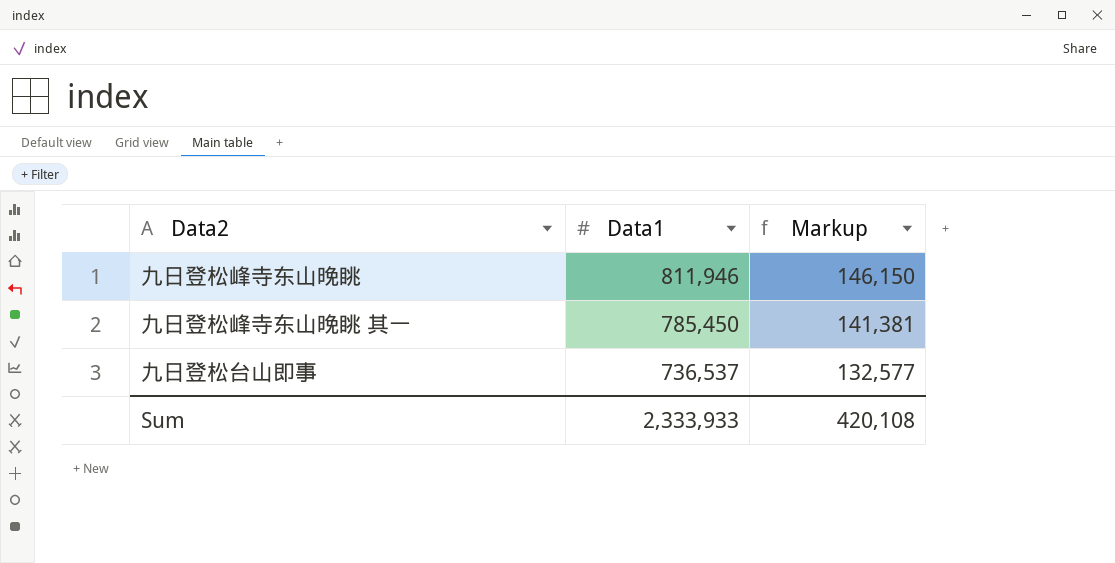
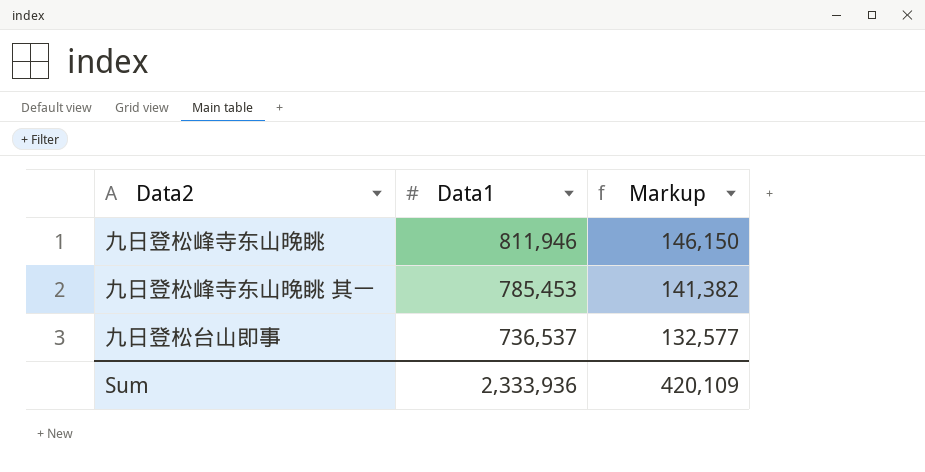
九日登松峰寺东山晚眺 其一 | Data1: 785,450 -> 785,453
九日登松峰寺东山晚眺 其一 | Markup: 141,381 -> 141,382
Sum | Data1: 2,333,933 -> 2,333,936
Sum | Markup: 420,108 -> 420,109

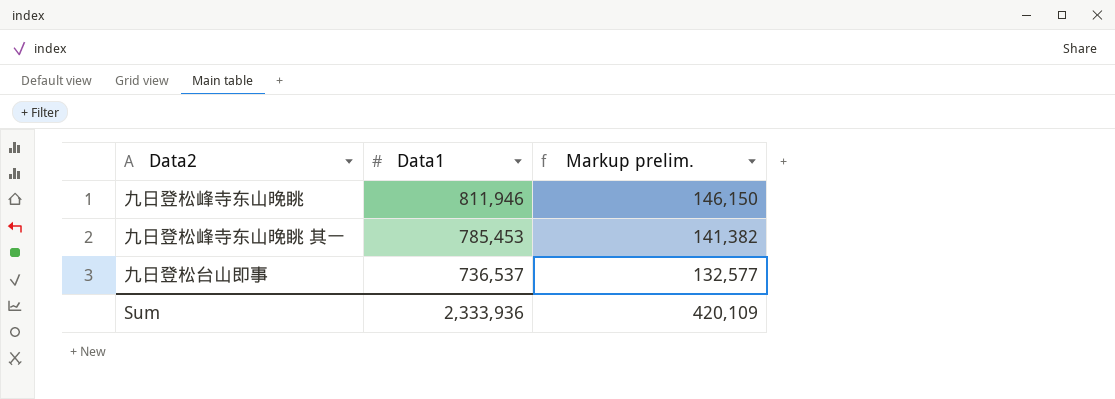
column name: Markup -> Markup prelim.

